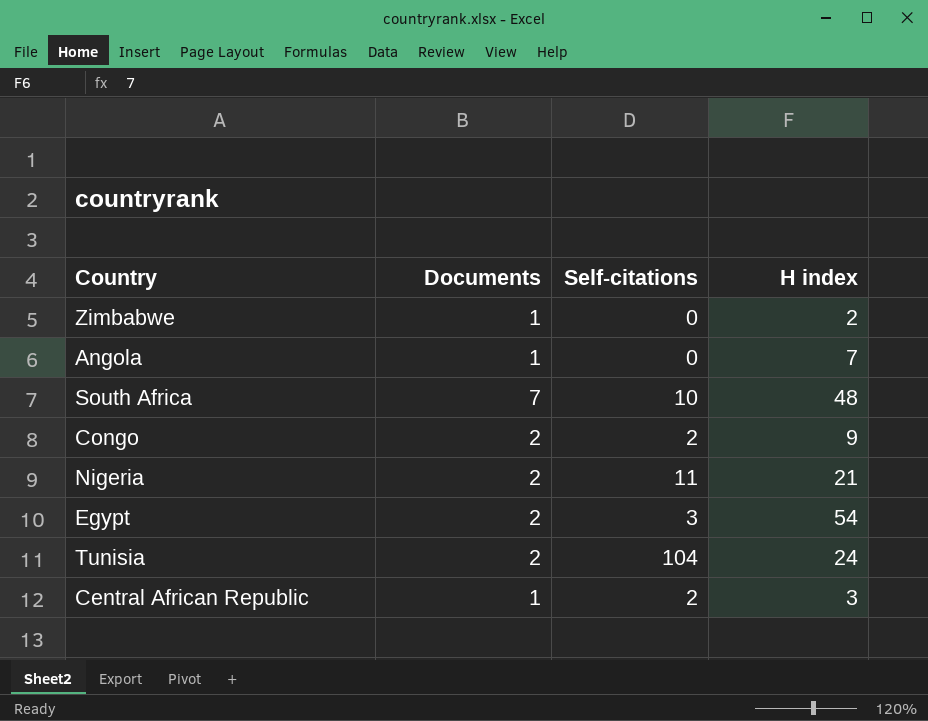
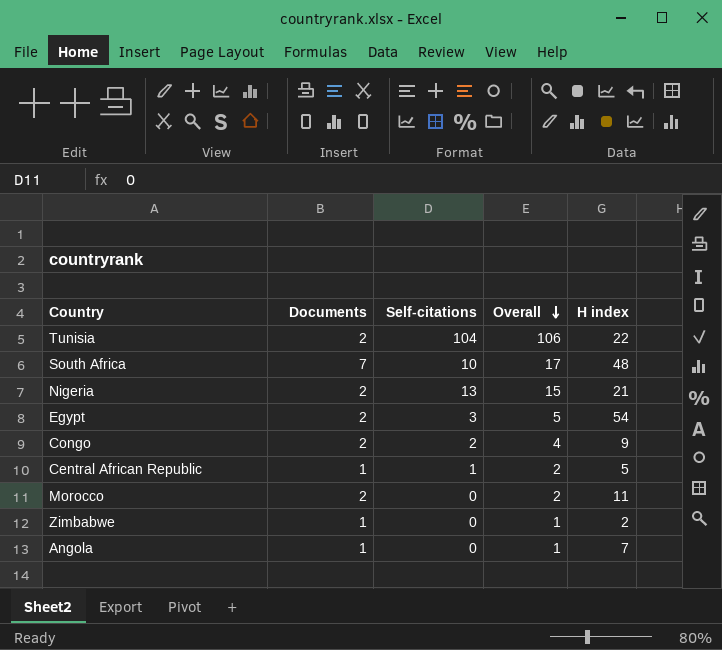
row order: none -> Overall descending
column Overall | formula: none -> [Documents] + [Self-citations]
Tunisia | H index: 24 -> 22
Nigeria | Self-citations: 11 -> 13
Central African Republic | Self-citations: 2 -> 1
Central African Republic | H index: 3 -> 5
row Morocco: none -> 2 | 0 | 2 | 11

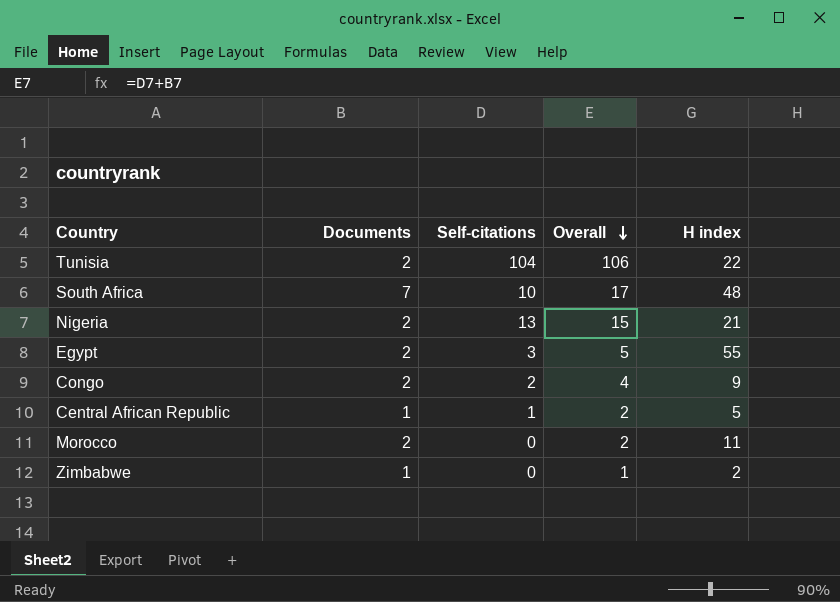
row Angola: 1 | 0 | 1 | 7 -> none
Egypt | H index: 54 -> 55

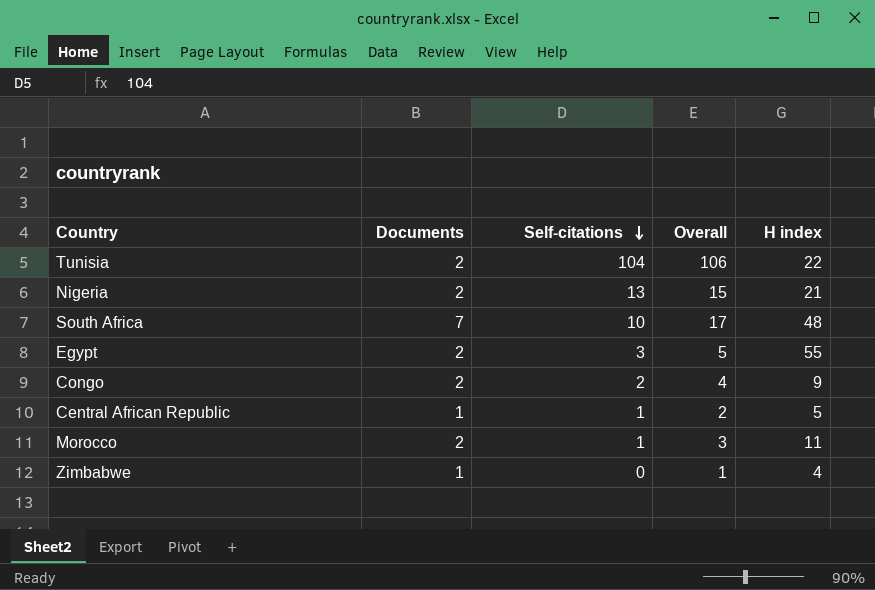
row order: Overall descending -> Self-citations descending
Morocco | Self-citations: 0 -> 1
Morocco | Overall: 2 -> 3
Zimbabwe | H index: 2 -> 4

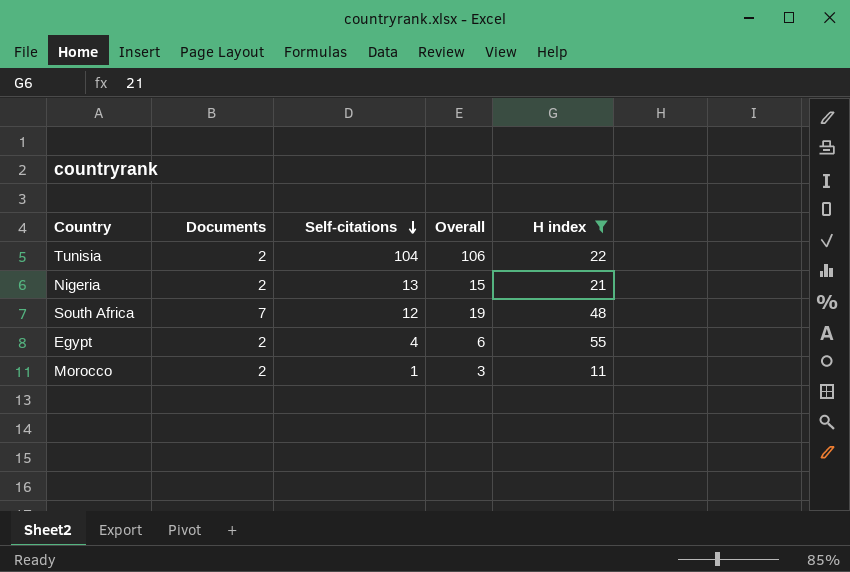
filter: none -> H index >= 11
South Africa | Self-citations: 10 -> 12
South Africa | Overall: 17 -> 19
Egypt | Self-citations: 3 -> 4
Egypt | Overall: 5 -> 6

